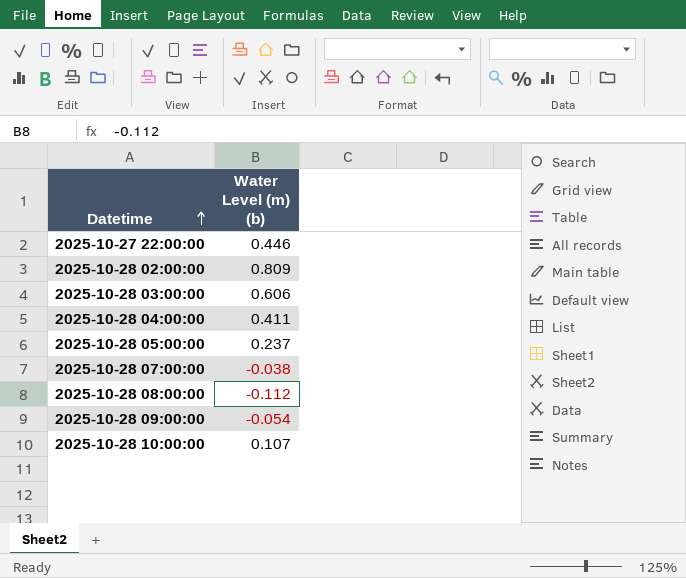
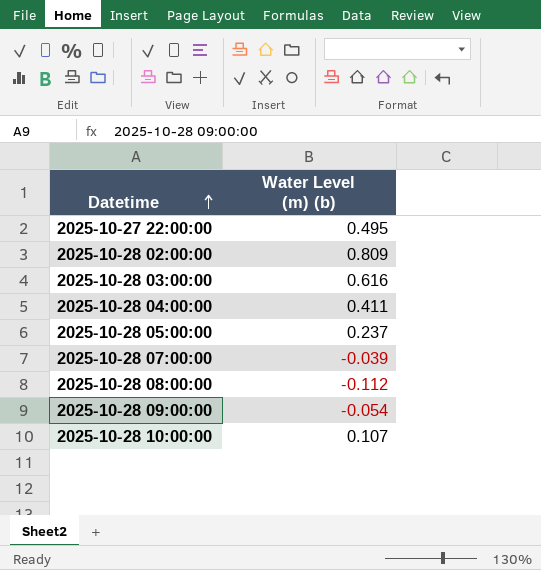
2025-10-27 22:00:00 | Water Level (m) (b): 0.446 -> 0.495
2025-10-28 03:00:00 | Water Level (m) (b): 0.606 -> 0.616
2025-10-28 07:00:00 | Water Level (m) (b): -0.038 -> -0.039

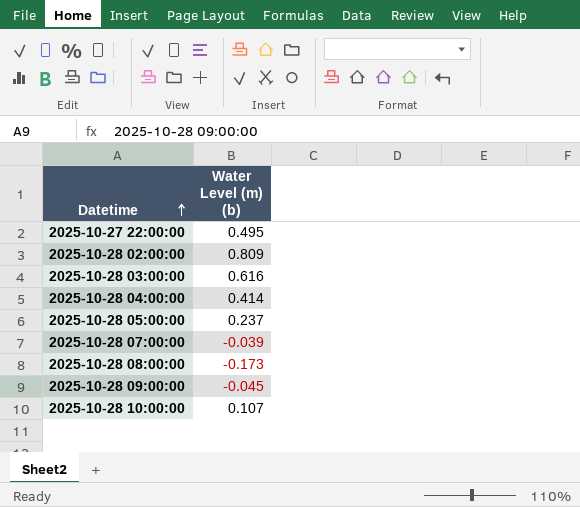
2025-10-28 04:00:00 | Water Level (m) (b): 0.411 -> 0.414
2025-10-28 08:00:00 | Water Level (m) (b): -0.112 -> -0.173
2025-10-28 09:00:00 | Water Level (m) (b): -0.054 -> -0.045

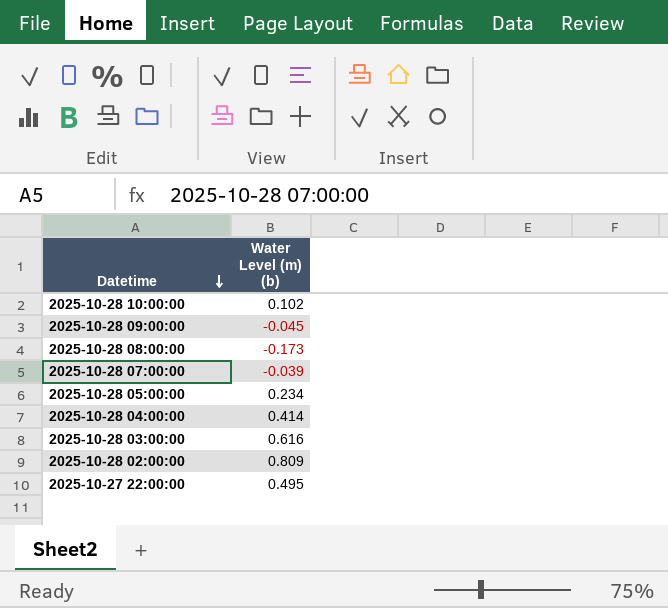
row order: Datetime ascending -> Datetime descending
2025-10-28 10:00:00 | Water Level (m) (b): 0.107 -> 0.102
2025-10-28 05:00:00 | Water Level (m) (b): 0.237 -> 0.234

